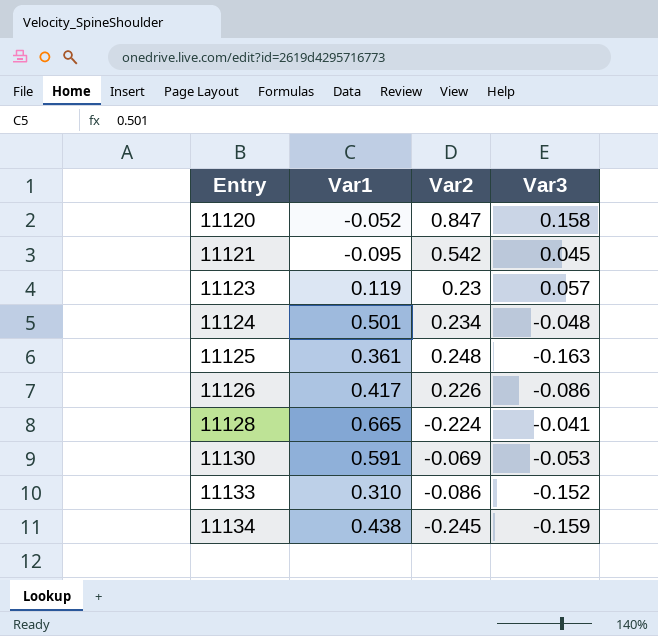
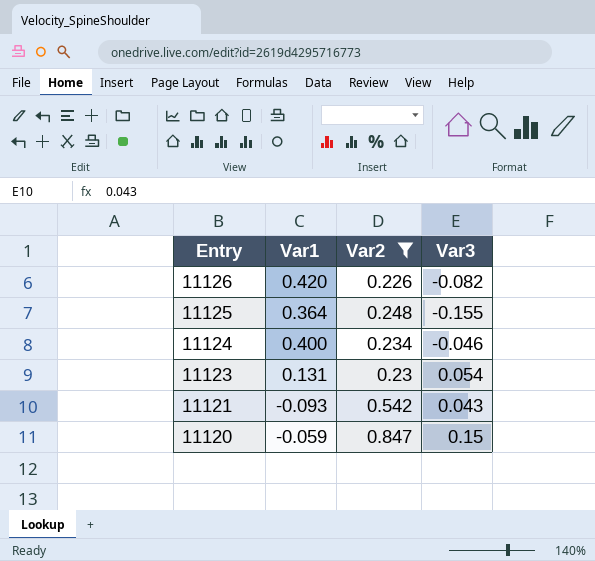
filter: none -> Var2 >= 0.226
row order: Entry ascending -> Entry descending
11126 | Var1: 0.417 -> 0.420
11126 | Var3: -0.086 -> -0.082
11125 | Var1: 0.361 -> 0.364
11125 | Var3: -0.163 -> -0.155
11124 | Var1: 0.501 -> 0.400
11124 | Var3: -0.048 -> -0.046
11123 | Var1: 0.119 -> 0.131
11123 | Var3: 0.057 -> 0.054
11121 | Var1: -0.095 -> -0.093
11121 | Var3: 0.045 -> 0.043
11120 | Var1: -0.052 -> -0.059
11120 | Var3: 0.158 -> 0.15

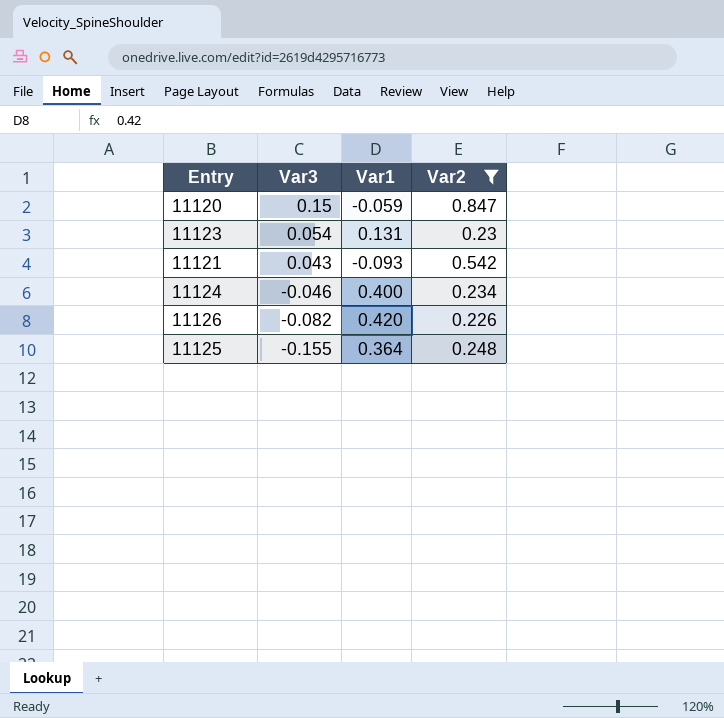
row order: Entry descending -> Var3 descending
column Var3 | position: 4 -> 2

